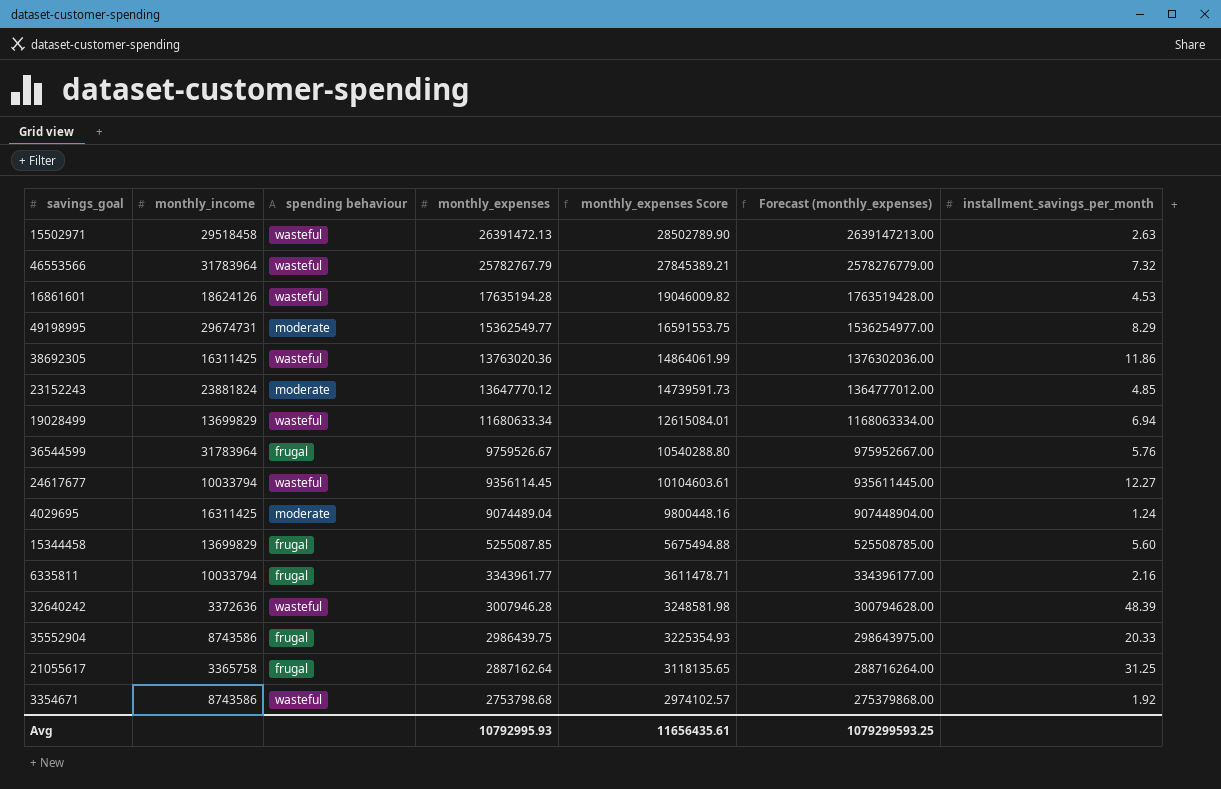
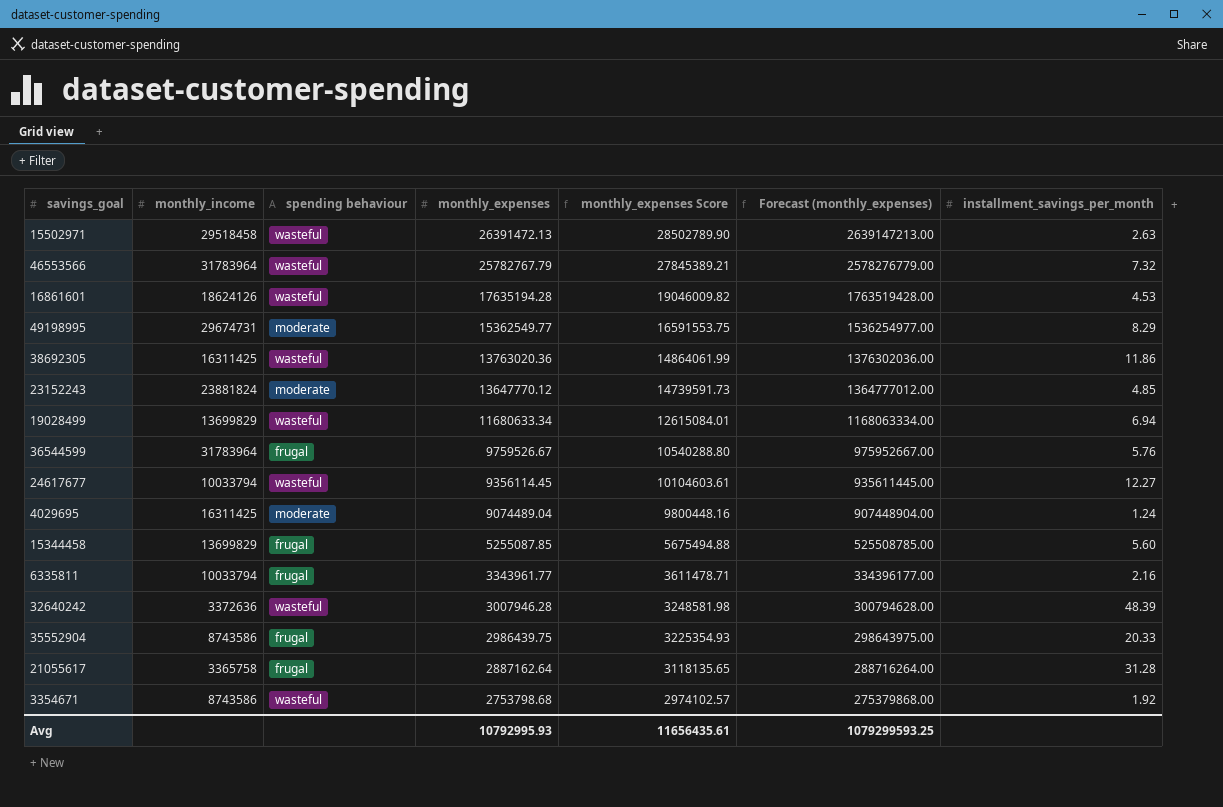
21055617 | installment_savings_per_month: 31.25 -> 31.28

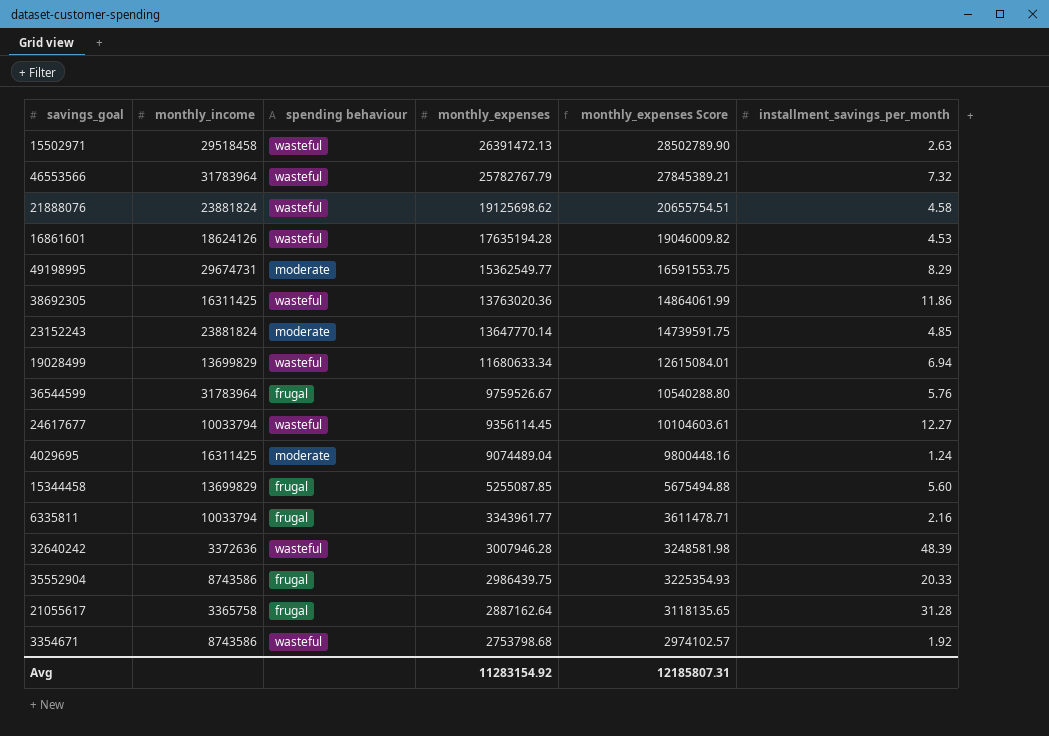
column Forecast (monthly_expenses) | formula: [monthly_expenses] * 100 -> none
row 21888076: none -> 23881824 | wasteful | 19125698.62 | 20655754.51 | 4.58
23152243 | monthly_expenses: 13647770.12 -> 13647770.14
23152243 | monthly_expenses Score: 14739591.73 -> 14739591.75
Avg | monthly_expenses: 10792995.93 -> 11283154.92
Avg | monthly_expenses Score: 11656435.61 -> 12185807.31

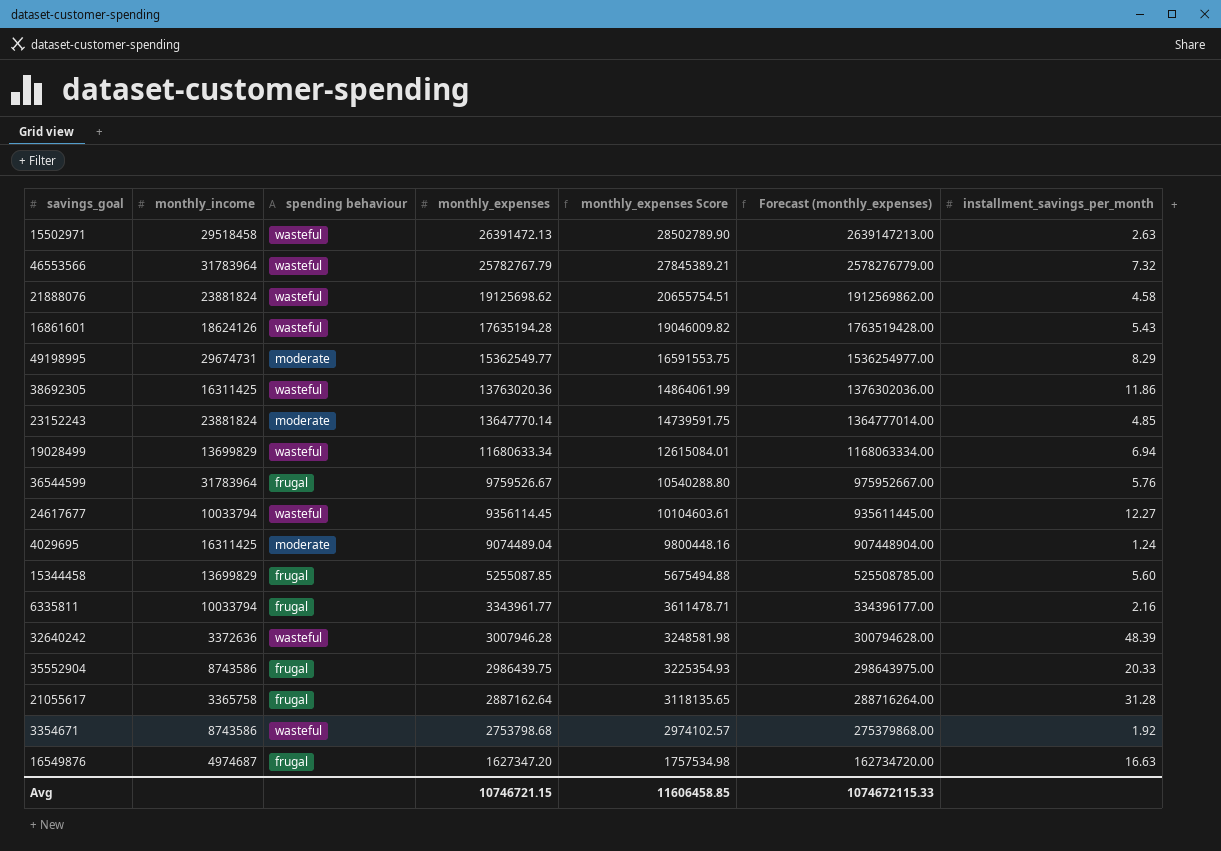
column Forecast (monthly_expenses) | formula: none -> [monthly_expenses] * 100
16861601 | installment_savings_per_month: 4.53 -> 5.43
row 16549876: none -> 4974687 | frugal | 1627347.20 | 1757534.98 | 162734720.00 | 16.63
Avg | monthly_expenses: 11283154.92 -> 10746721.15
Avg | monthly_expenses Score: 12185807.31 -> 11606458.85

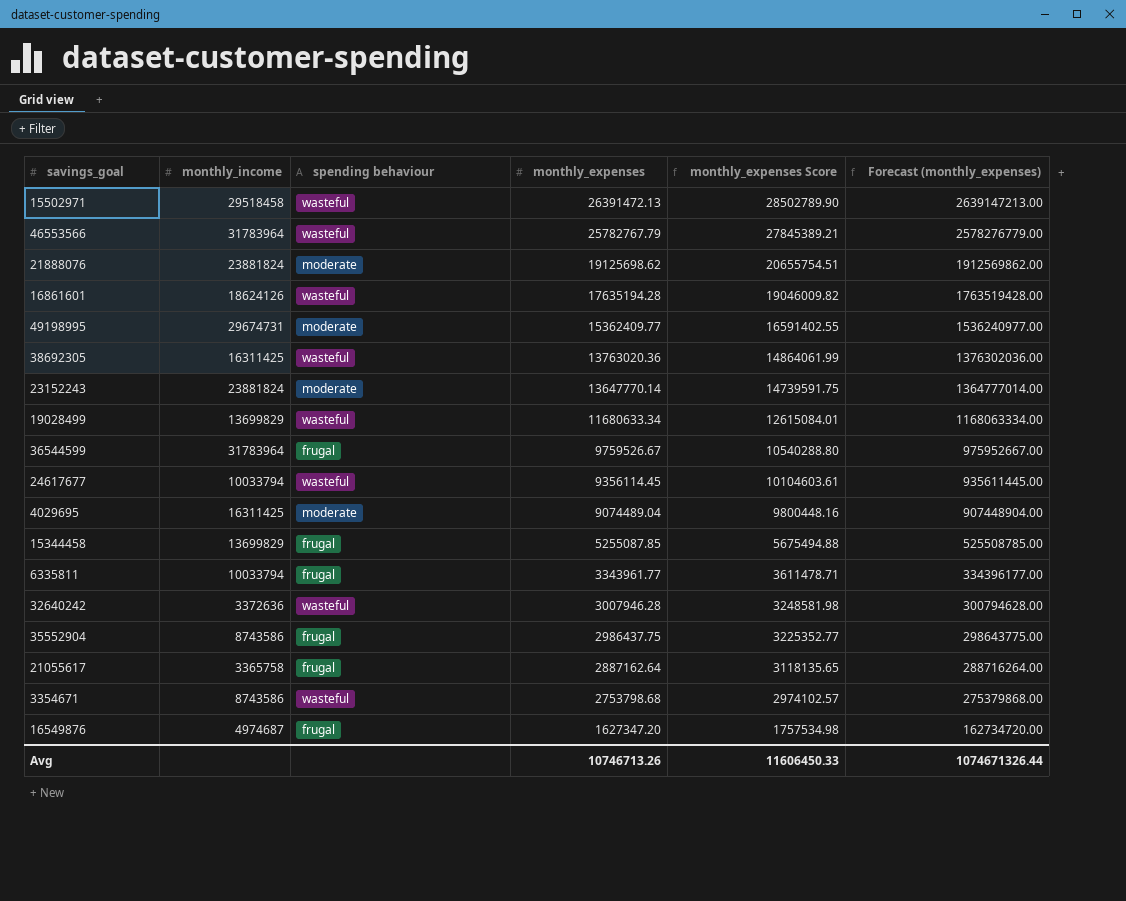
column installment_savings_per_month | position: 7 -> none
21888076 | spending behaviour: wasteful -> moderate
49198995 | monthly_expenses: 15362549.77 -> 15362409.77
49198995 | monthly_expenses Score: 16591553.75 -> 16591402.55
49198995 | Forecast (monthly_expenses): 1536254977.00 -> 1536240977.00
35552904 | monthly_expenses: 2986439.75 -> 2986437.75
35552904 | monthly_expenses Score: 3225354.93 -> 3225352.77
35552904 | Forecast (monthly_expenses): 298643975.00 -> 298643775.00
Avg | monthly_expenses: 10746721.15 -> 10746713.26
Avg | monthly_expenses Score: 11606458.85 -> 11606450.33
Avg | Forecast (monthly_expenses): 1074672115.33 -> 1074671326.44

